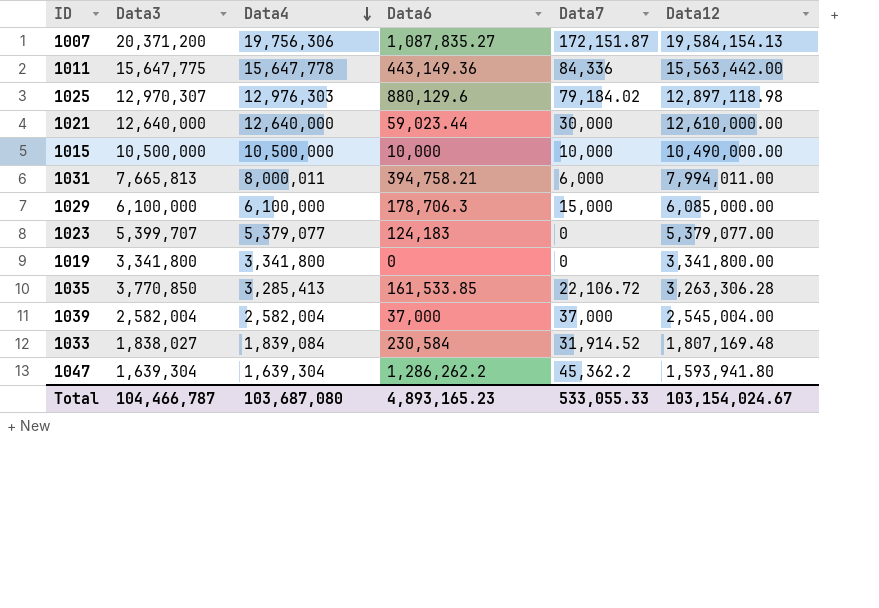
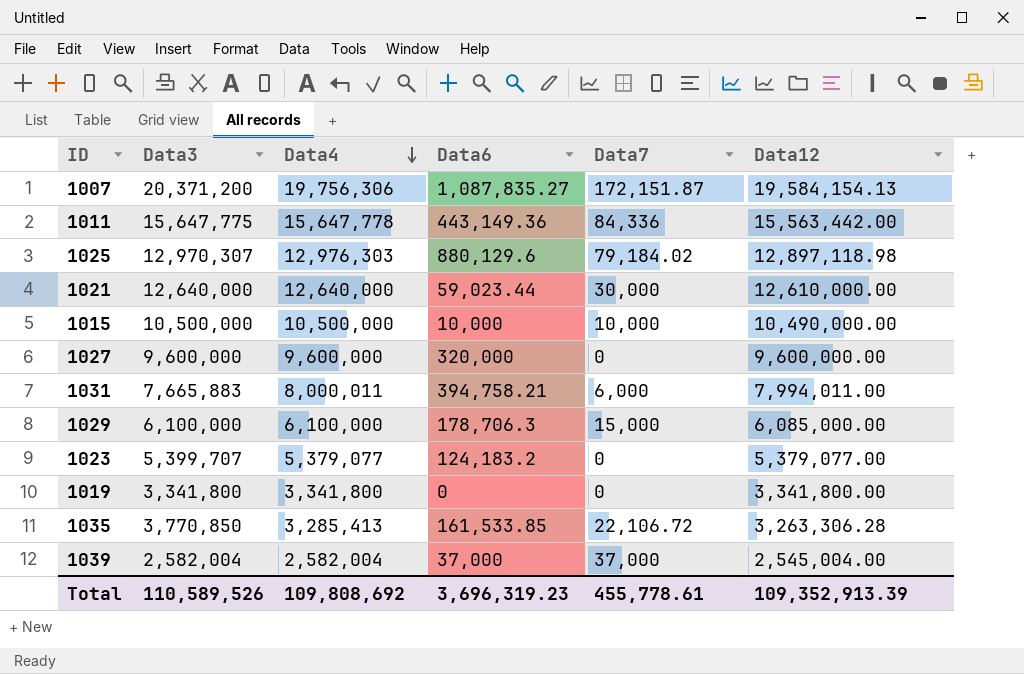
row 1033: 1,838,027 | 1,839,084 | 230,584 | 31,914.52 | 1,807,169.48 -> none
row 1047: 1,639,304 | 1,639,304 | 1,286,262.2 | 45,362.2 | 1,593,941.80 -> none
row 1027: none -> 9,600,000 | 9,600,000 | 320,000 | 0 | 9,600,000.00
1031 | Data3: 7,665,813 -> 7,665,883
1023 | Data6: 124,183 -> 124,183.2
Total | Data3: 104,466,787 -> 110,589,526
Total | Data4: 103,687,080 -> 109,808,692
Total | Data6: 4,893,165.23 -> 3,696,319.23
Total | Data7: 533,055.33 -> 455,778.61
Total | Data12: 103,154,024.67 -> 109,352,913.39

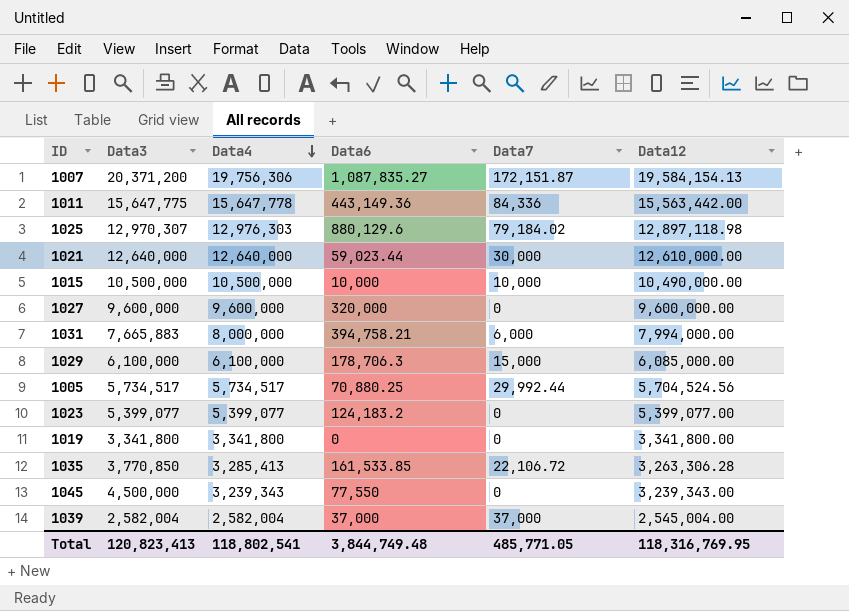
1031 | Data4: 8,000,011 -> 8,000,000
1031 | Data12: 7,994,011.00 -> 7,994,000.00
row 1005: none -> 5,734,517 | 5,734,517 | 70,880.25 | 29,992.44 | 5,704,524.56
1023 | Data3: 5,399,707 -> 5,399,077
1023 | Data4: 5,379,077 -> 5,399,077
1023 | Data12: 5,379,077.00 -> 5,399,077.00
row 1045: none -> 4,500,000 | 3,239,343 | 77,550 | 0 | 3,239,343.00
Total | Data3: 110,589,526 -> 120,823,413
Total | Data4: 109,808,692 -> 118,802,541
Total | Data6: 3,696,319.23 -> 3,844,749.48
Total | Data7: 455,778.61 -> 485,771.05
Total | Data12: 109,352,913.39 -> 118,316,769.95

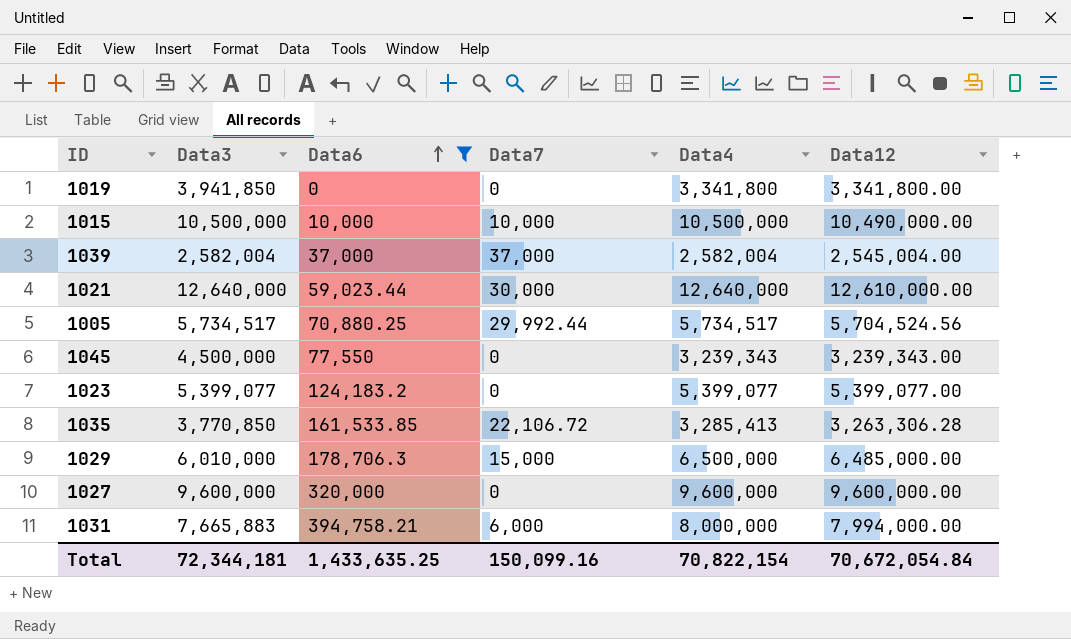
filter: none -> Data6 <= 394,758.21
row order: Data4 descending -> Data6 ascending
column Data4 | position: 3 -> 5
1019 | Data3: 3,341,800 -> 3,941,850
1029 | Data3: 6,100,000 -> 6,010,000
1029 | Data4: 6,100,000 -> 6,500,000
1029 | Data12: 6,085,000.00 -> 6,485,000.00
Total | Data3: 120,823,413 -> 72,344,181
Total | Data6: 3,844,749.48 -> 1,433,635.25
Total | Data7: 485,771.05 -> 150,099.16
Total | Data4: 118,802,541 -> 70,822,154
Total | Data12: 118,316,769.95 -> 70,672,054.84

